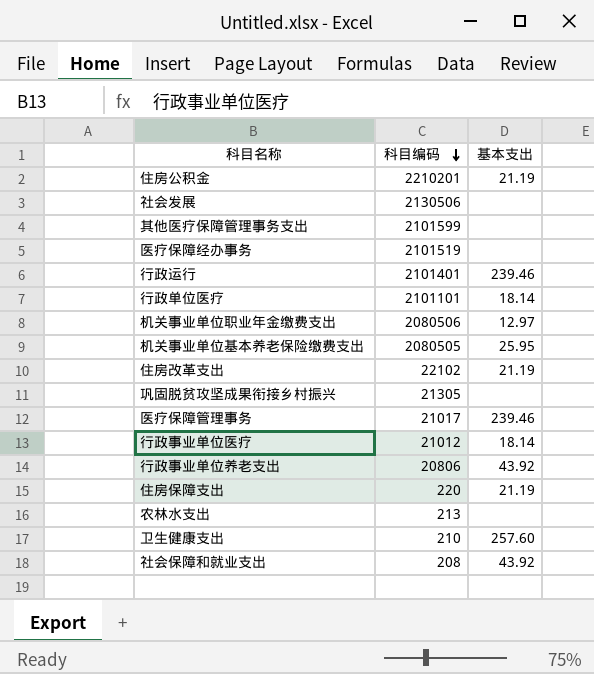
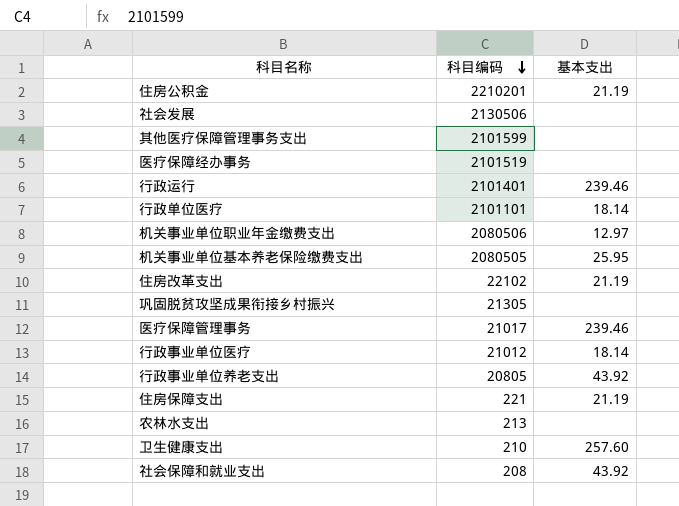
行政事业单位养老支出 | 科目编码: 20806 -> 20805
住房保障支出 | 科目编码: 220 -> 221

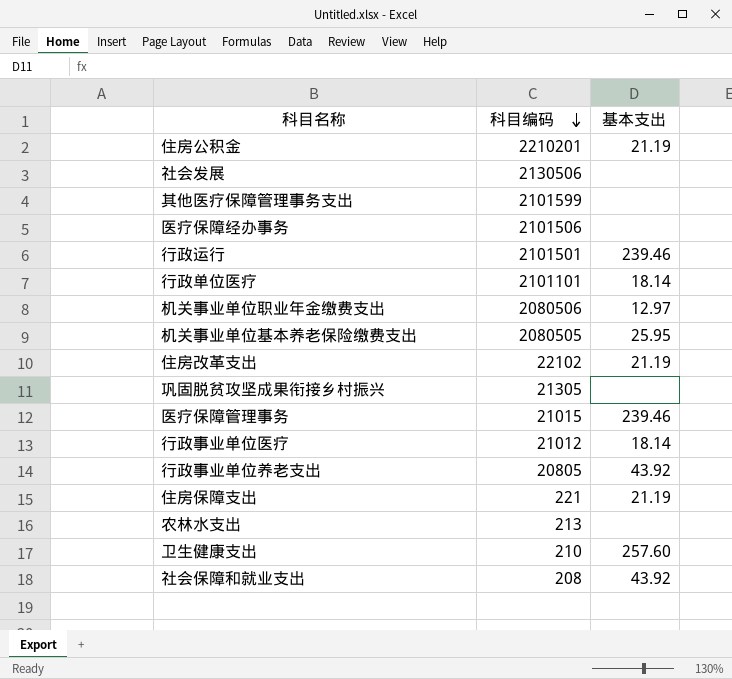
医疗保障经办事务 | 科目编码: 2101519 -> 2101506
行政运行 | 科目编码: 2101401 -> 2101501
医疗保障管理事务 | 科目编码: 21017 -> 21015

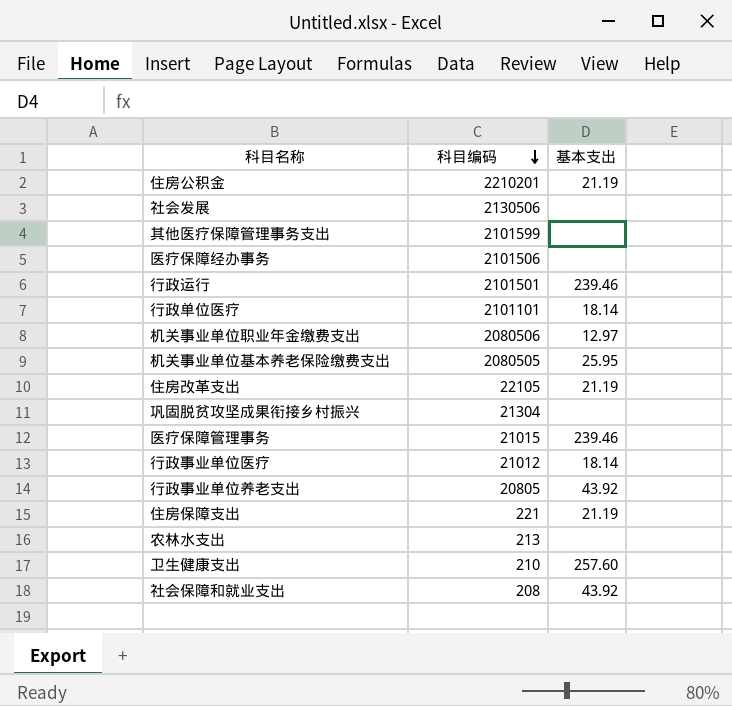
住房改革支出 | 科目编码: 22102 -> 22105
巩固脱贫攻坚成果衔接乡村振兴 | 科目编码: 21305 -> 21304

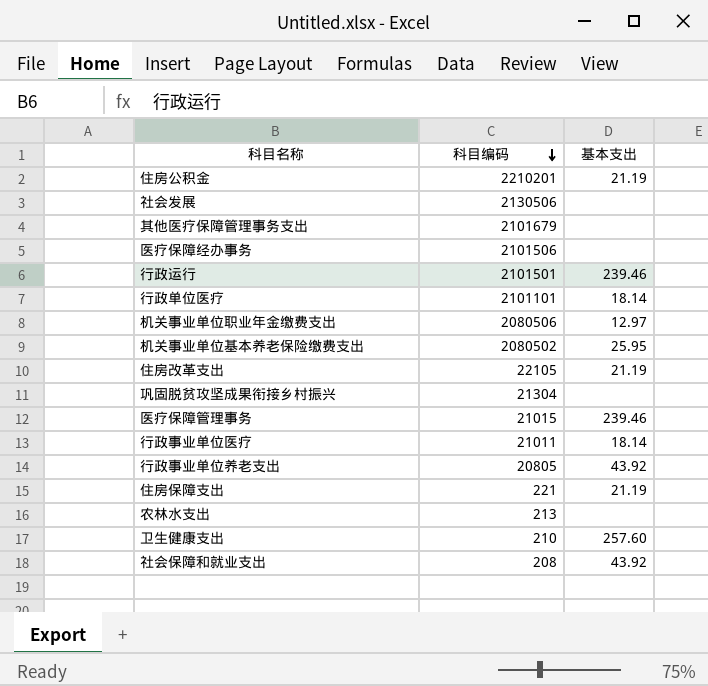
其他医疗保障管理事务支出 | 科目编码: 2101599 -> 2101679
机关事业单位基本养老保险缴费支出 | 科目编码: 2080505 -> 2080502
行政事业单位医疗 | 科目编码: 21012 -> 21011

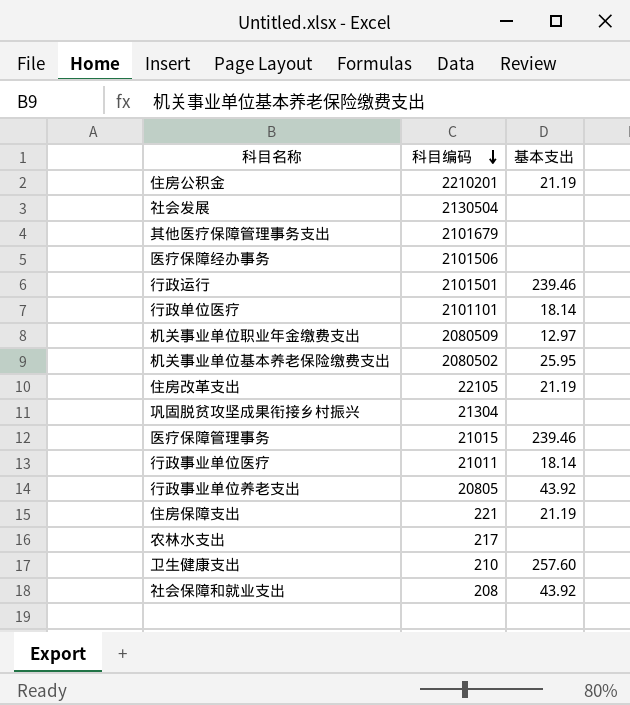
社会发展 | 科目编码: 2130506 -> 2130504
机关事业单位职业年金缴费支出 | 科目编码: 2080506 -> 2080509
农林水支出 | 科目编码: 213 -> 217

